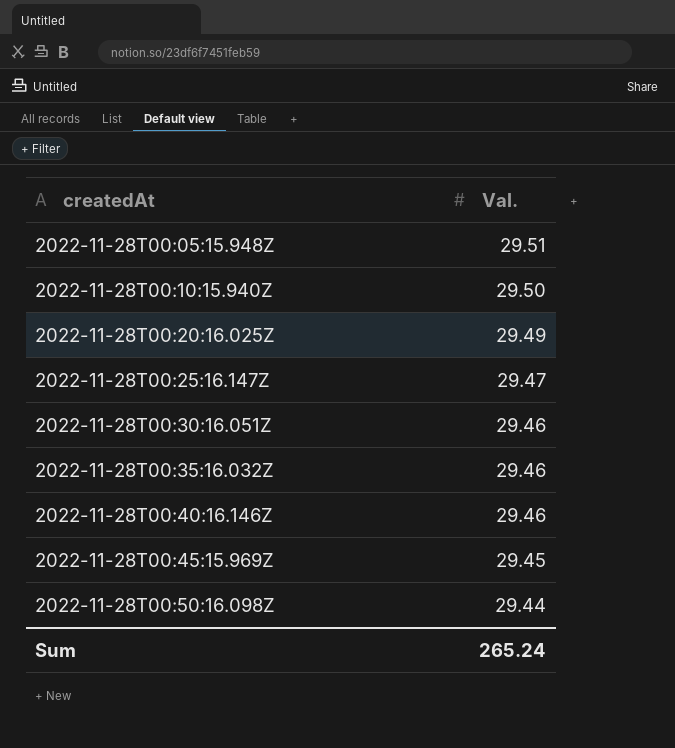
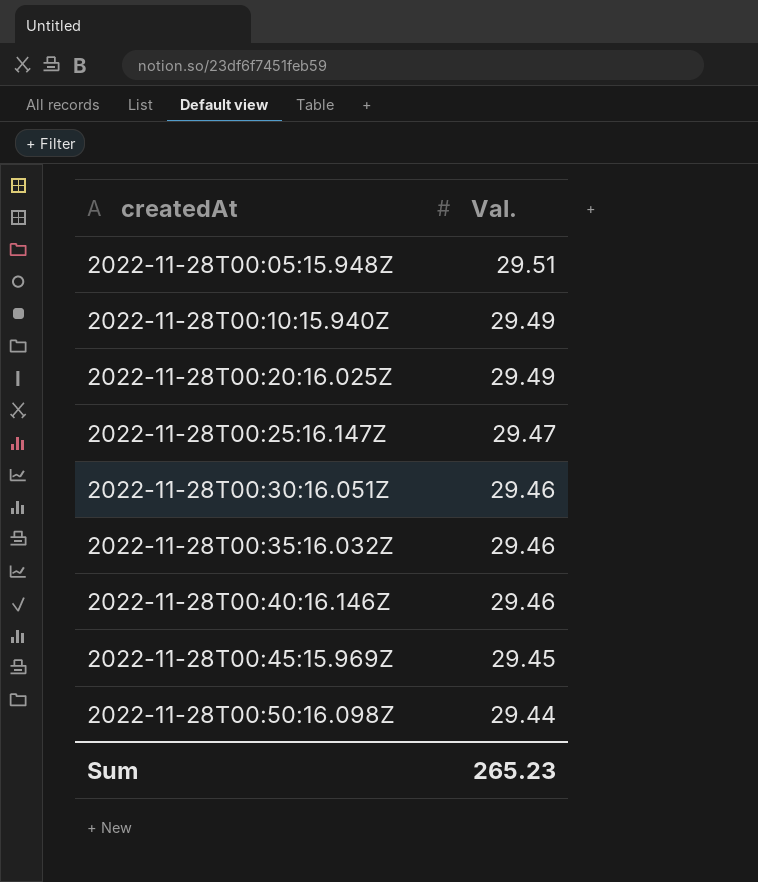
2022-11-28T00:10:15.940Z | Val.: 29.50 -> 29.49
Sum | Val.: 265.24 -> 265.23

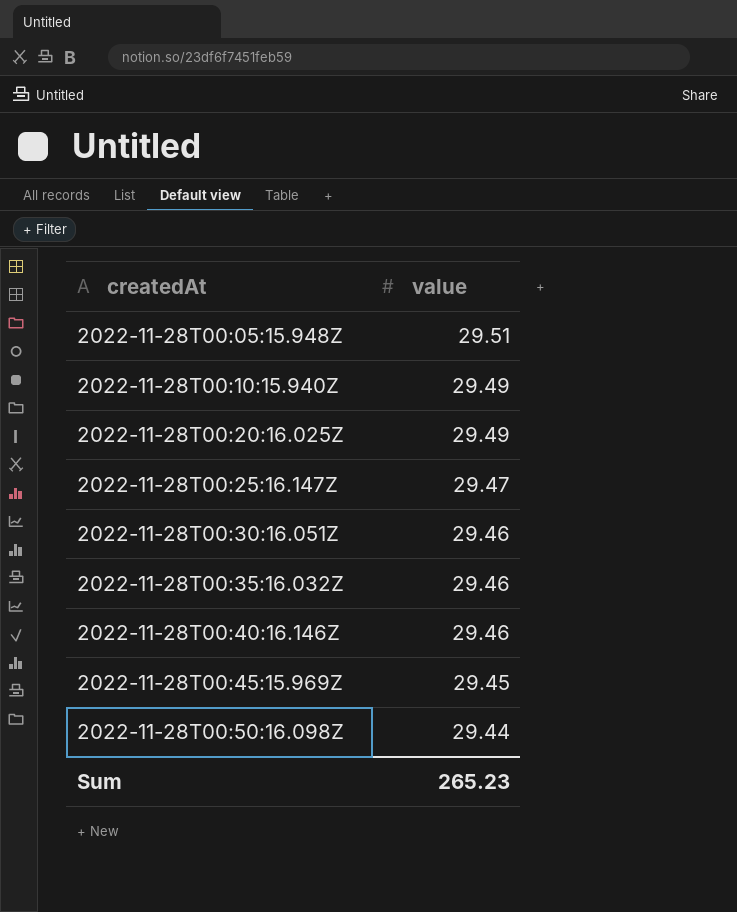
column name: Val. -> value

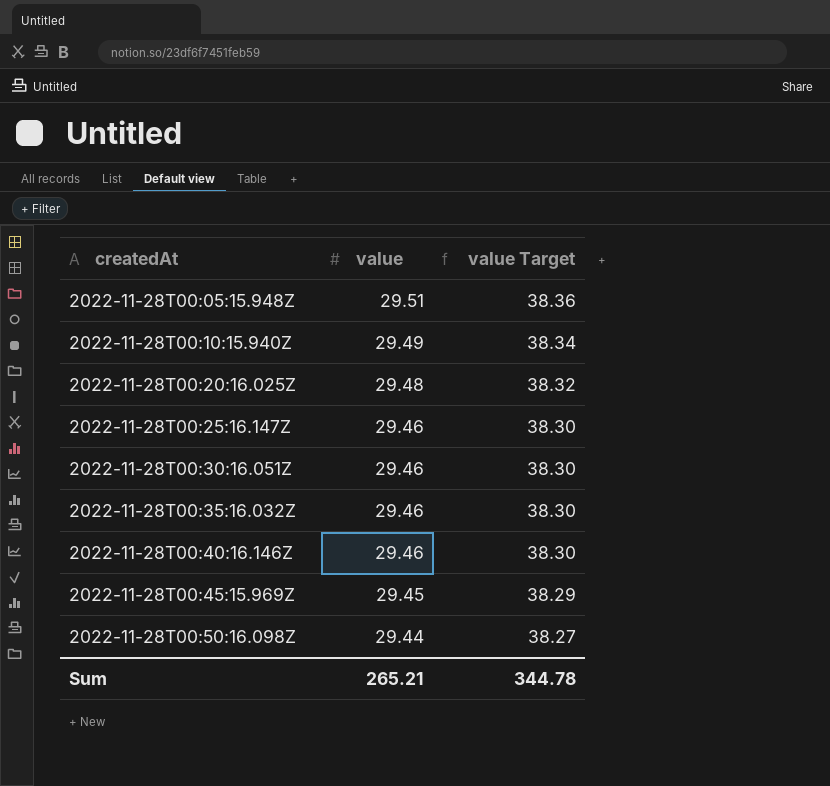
column value Target | formula: none -> [value] * 1.3
2022-11-28T00:20:16.025Z | value: 29.49 -> 29.48
2022-11-28T00:25:16.147Z | value: 29.47 -> 29.46
Sum | value: 265.23 -> 265.21

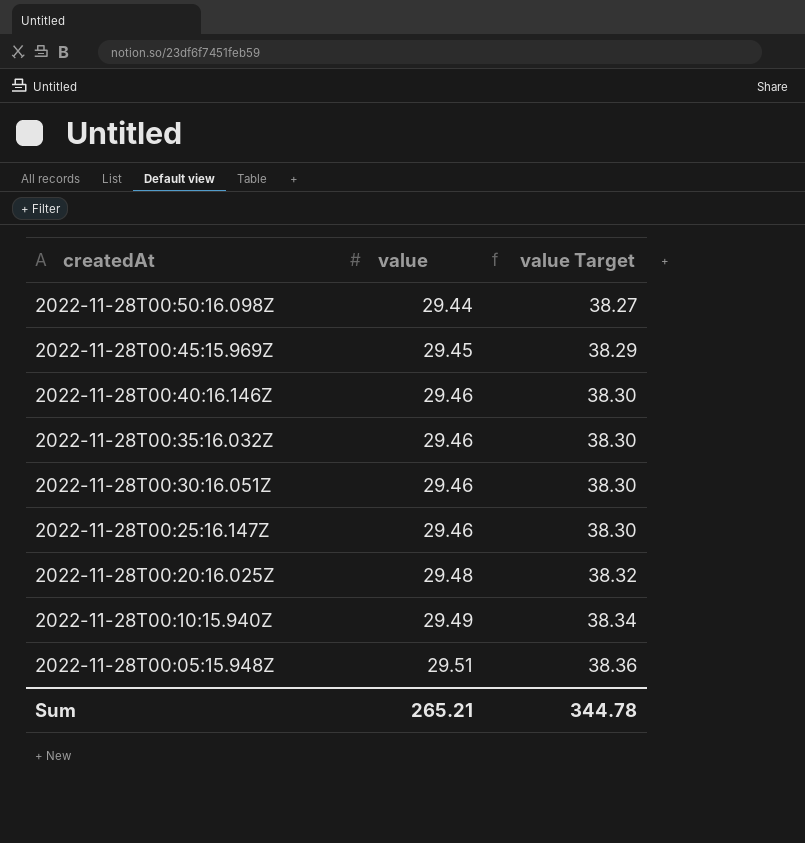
row order: createdAt ascending -> createdAt descending

